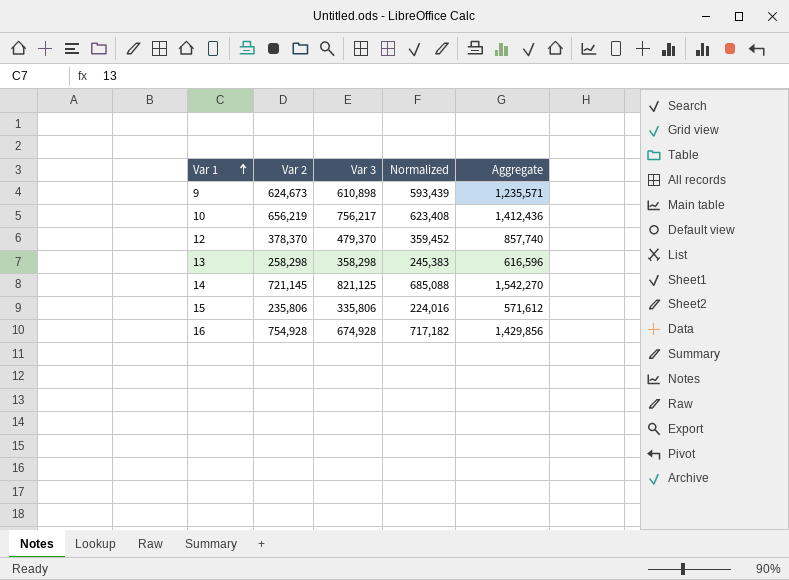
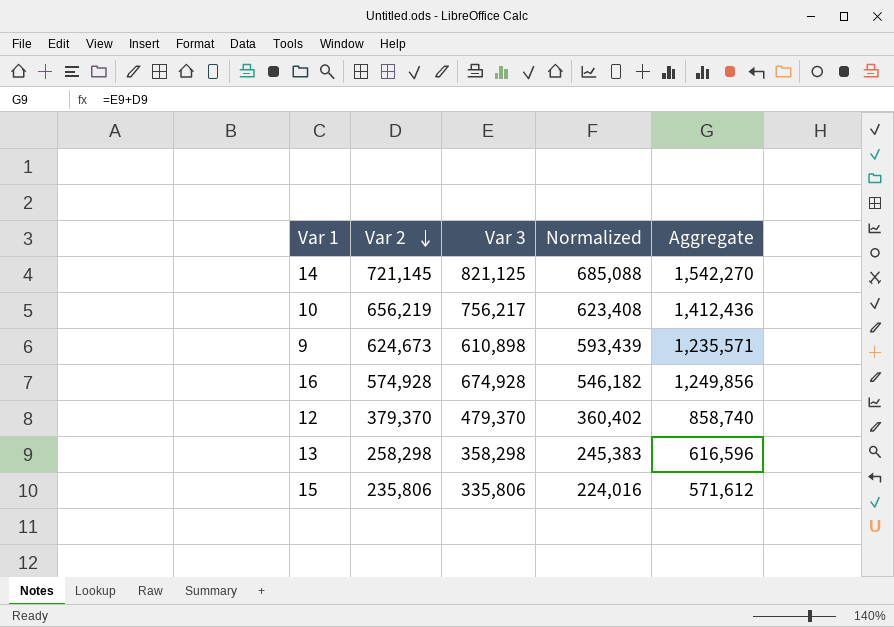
row order: Var 1 ascending -> Var 2 descending
16 | Var 2: 754,928 -> 574,928
16 | Normalized: 717,182 -> 546,182
16 | Aggregate: 1,429,856 -> 1,249,856
12 | Var 2: 378,370 -> 379,370
12 | Normalized: 359,452 -> 360,402
12 | Aggregate: 857,740 -> 858,740

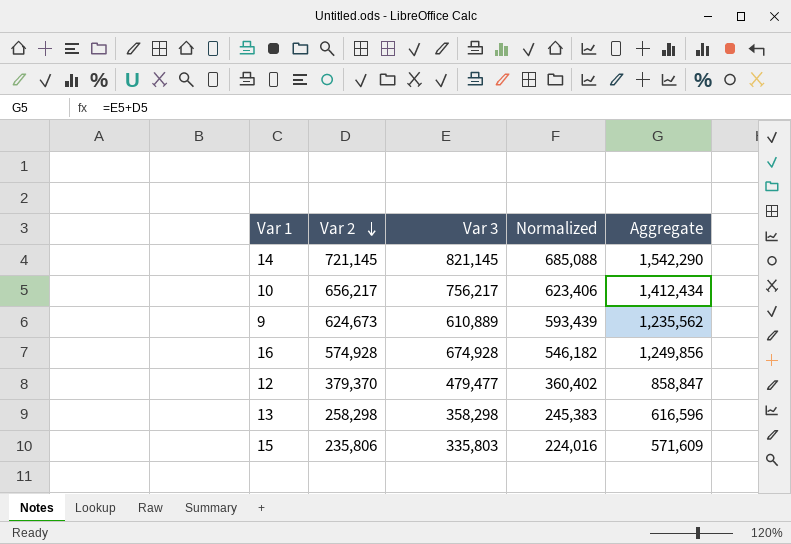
14 | Var 3: 821,125 -> 821,145
14 | Aggregate: 1,542,270 -> 1,542,290
10 | Var 2: 656,219 -> 656,217
10 | Normalized: 623,408 -> 623,406
10 | Aggregate: 1,412,436 -> 1,412,434
9 | Var 3: 610,898 -> 610,889
9 | Aggregate: 1,235,571 -> 1,235,562
12 | Var 3: 479,370 -> 479,477
12 | Aggregate: 858,740 -> 858,847
15 | Var 3: 335,806 -> 335,803
15 | Aggregate: 571,612 -> 571,609

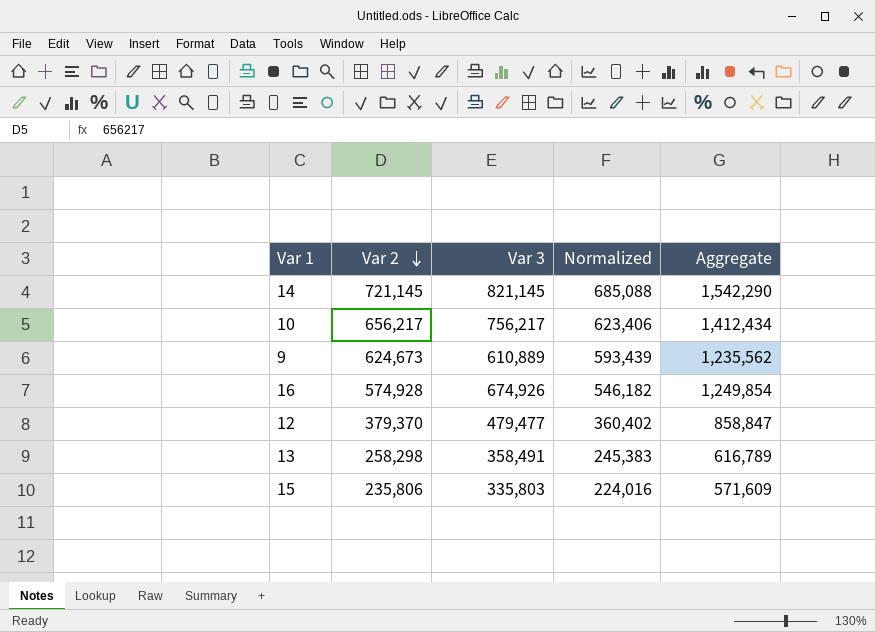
16 | Var 3: 674,928 -> 674,926
16 | Aggregate: 1,249,856 -> 1,249,854
13 | Var 3: 358,298 -> 358,491
13 | Aggregate: 616,596 -> 616,789

